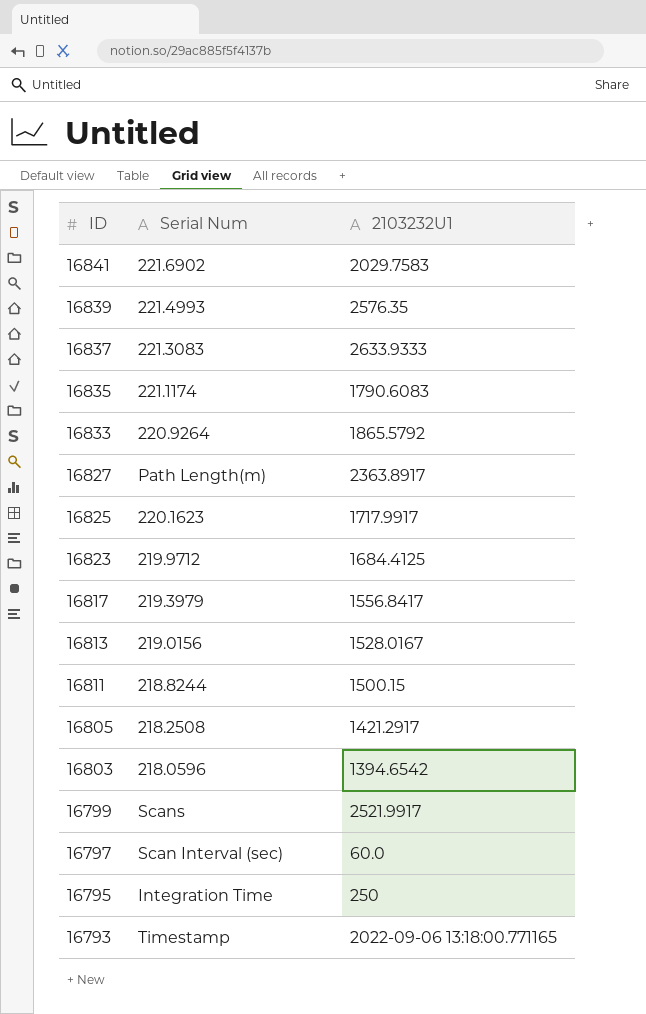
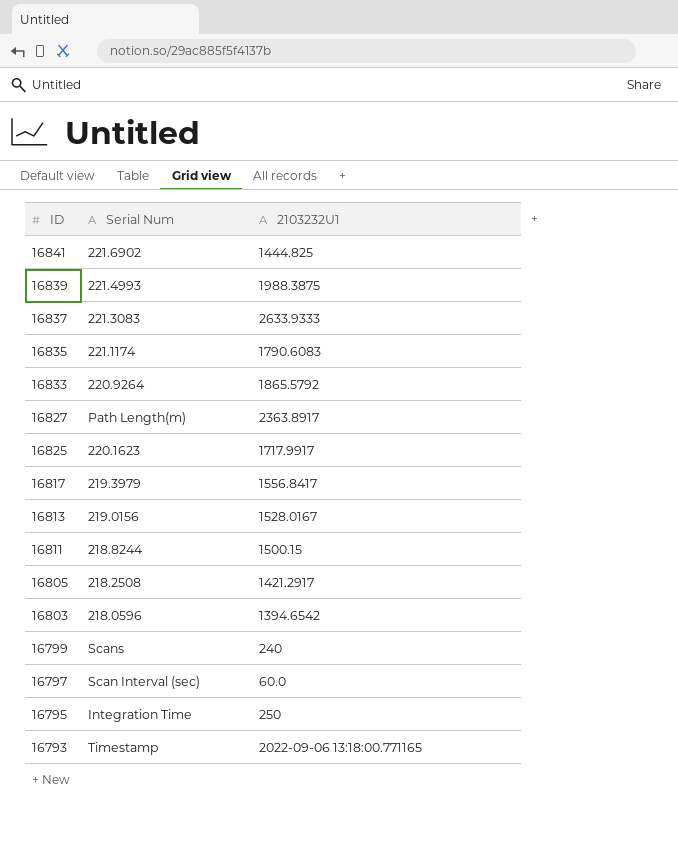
row 16823: 219.9712 | 1684.4125 -> none
16841 | 2103232U1: 2029.7583 -> 1444.825
16839 | 2103232U1: 2576.35 -> 1988.3875
16799 | 2103232U1: 2521.9917 -> 240

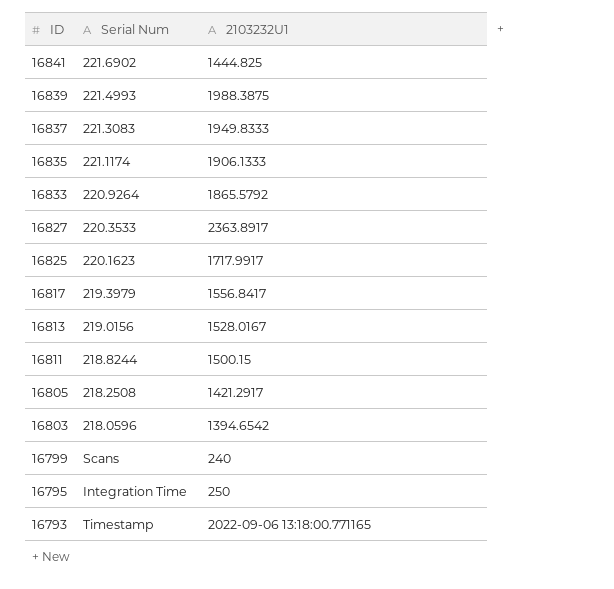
row 16797: Scan Interval (sec) | 60.0 -> none
16837 | 2103232U1: 2633.9333 -> 1949.8333
16835 | 2103232U1: 1790.6083 -> 1906.1333
16827 | Serial Num: Path Length(m) -> 220.3533

